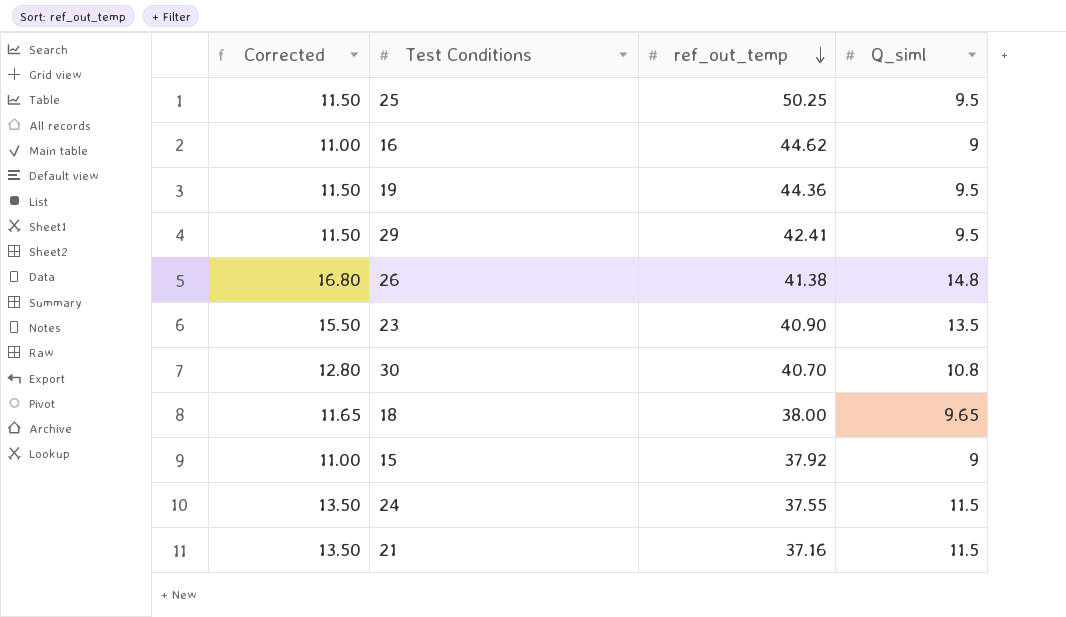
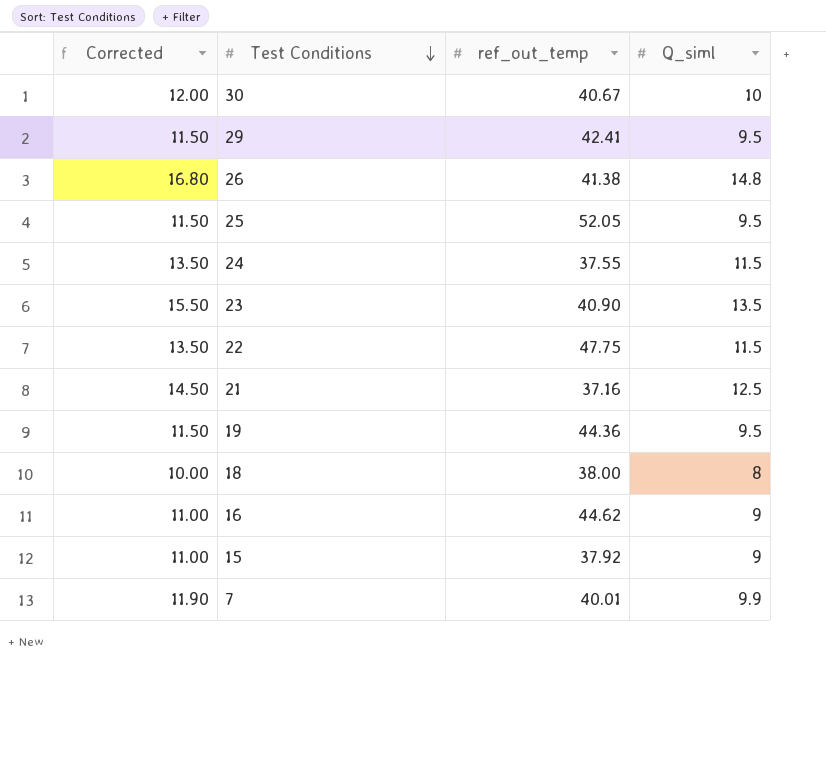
row order: ref_out_temp descending -> Test Conditions descending
30 | Corrected: 12.80 -> 12.00
30 | ref_out_temp: 40.70 -> 40.67
30 | Q_siml: 10.8 -> 10
25 | ref_out_temp: 50.25 -> 52.05
row 22: none -> 13.50 | 47.75 | 11.5
21 | Corrected: 13.50 -> 14.50
21 | Q_siml: 11.5 -> 12.5
18 | Corrected: 11.65 -> 10.00
18 | Q_siml: 9.65 -> 8
row 7: none -> 11.90 | 40.01 | 9.9

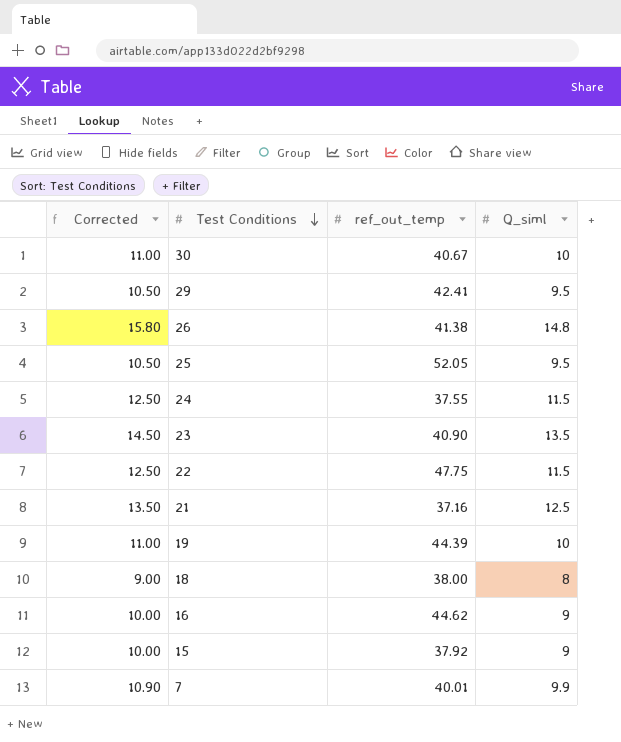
column Corrected | formula: [Q_siml] + 2 -> [Q_siml] + 1
19 | ref_out_temp: 44.36 -> 44.39
19 | Q_siml: 9.5 -> 10

